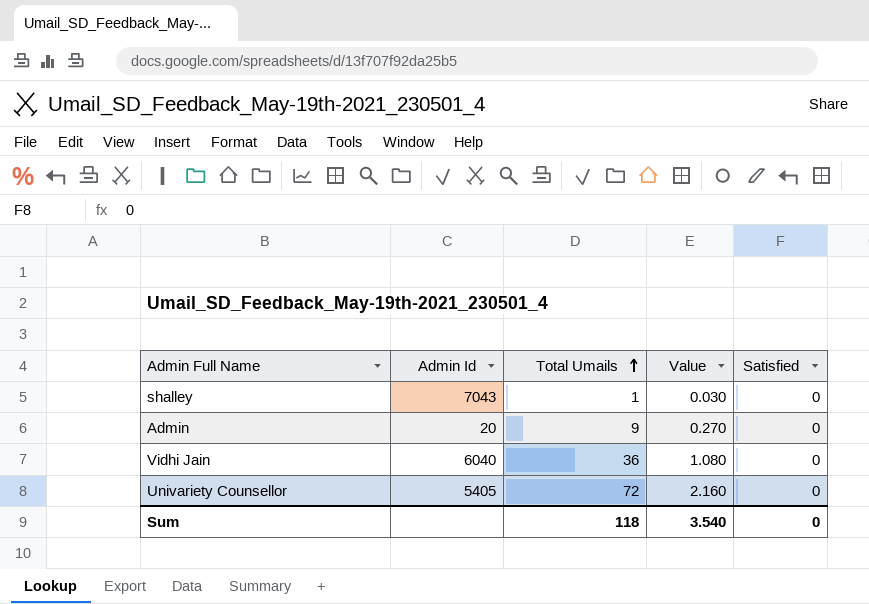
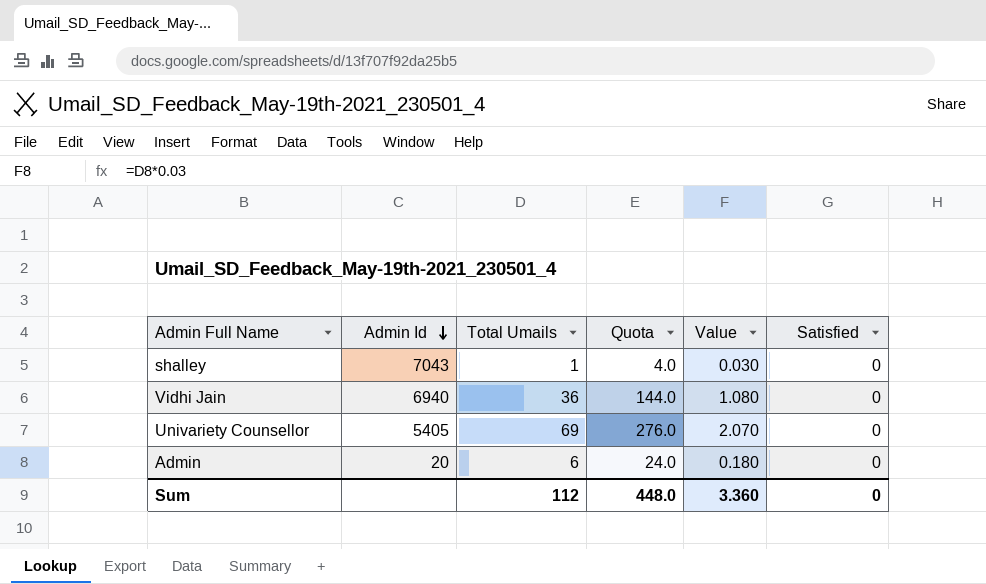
row order: Total Umails ascending -> Admin Id descending
column Quota | formula: none -> [Total Umails] * 4
Vidhi Jain | Admin Id: 6040 -> 6940
Univariety Counsellor | Total Umails: 72 -> 69
Univariety Counsellor | Value: 2.160 -> 2.070
Admin | Total Umails: 9 -> 6
Admin | Value: 0.270 -> 0.180
Sum | Total Umails: 118 -> 112
Sum | Value: 3.540 -> 3.360

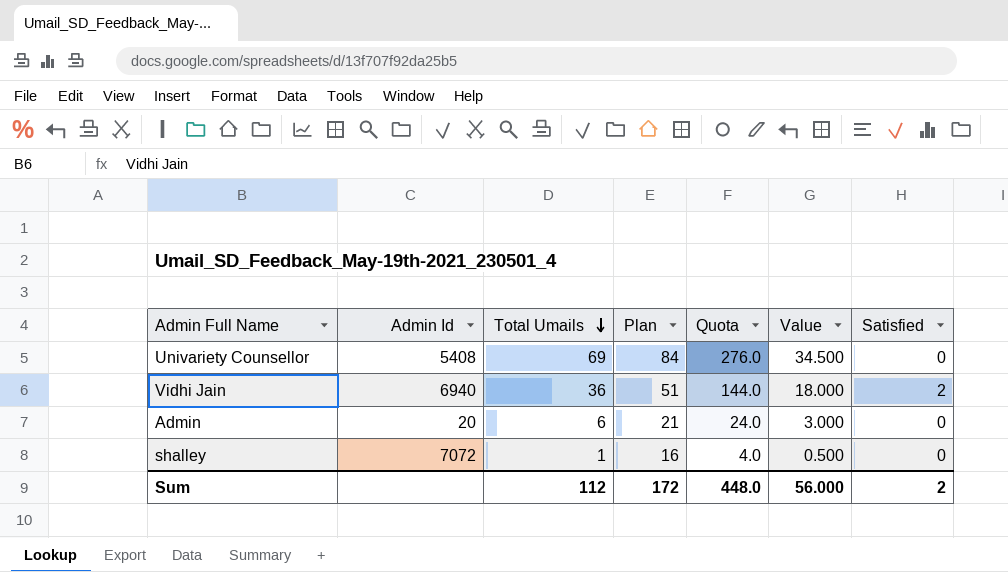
row order: Admin Id descending -> Total Umails descending
column Plan | formula: none -> [Total Umails] + 15
column Value | formula: [Total Umails] * 0.03 -> [Total Umails] * 0.5
Univariety Counsellor | Admin Id: 5405 -> 5408
Vidhi Jain | Satisfied: 0 -> 2
shalley | Admin Id: 7043 -> 7072
Sum | Value: 3.360 -> 56.000
Sum | Satisfied: 0 -> 2

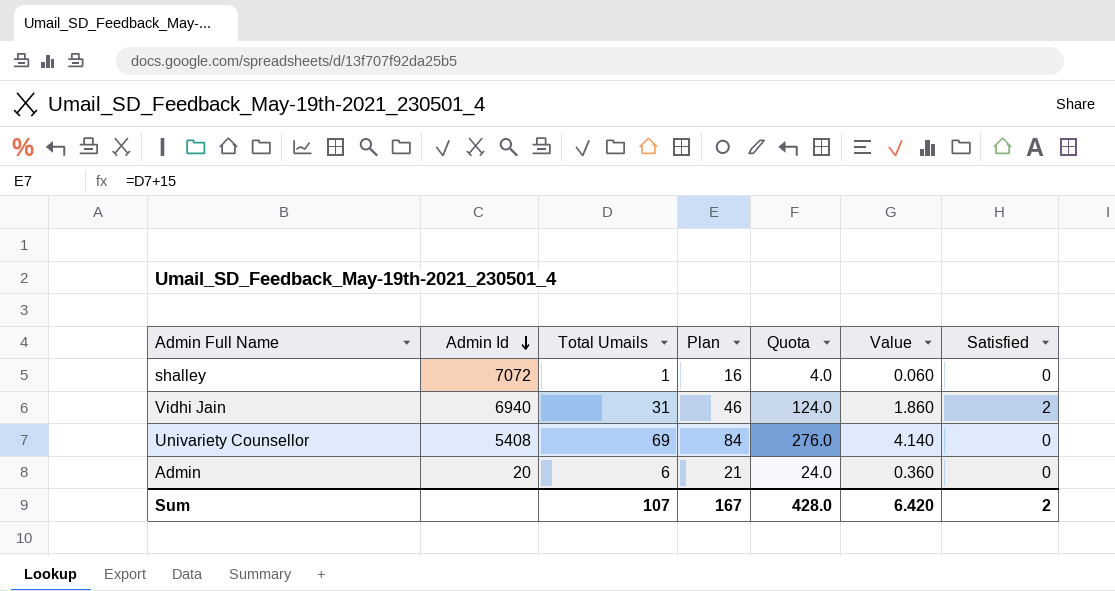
row order: Total Umails descending -> Admin Id descending
column Value | formula: [Total Umails] * 0.5 -> [Total Umails] * 0.06
Vidhi Jain | Total Umails: 36 -> 31
Vidhi Jain | Plan: 51 -> 46
Vidhi Jain | Quota: 144.0 -> 124.0
Sum | Total Umails: 112 -> 107
Sum | Plan: 172 -> 167
Sum | Quota: 448.0 -> 428.0
Sum | Value: 56.000 -> 6.420

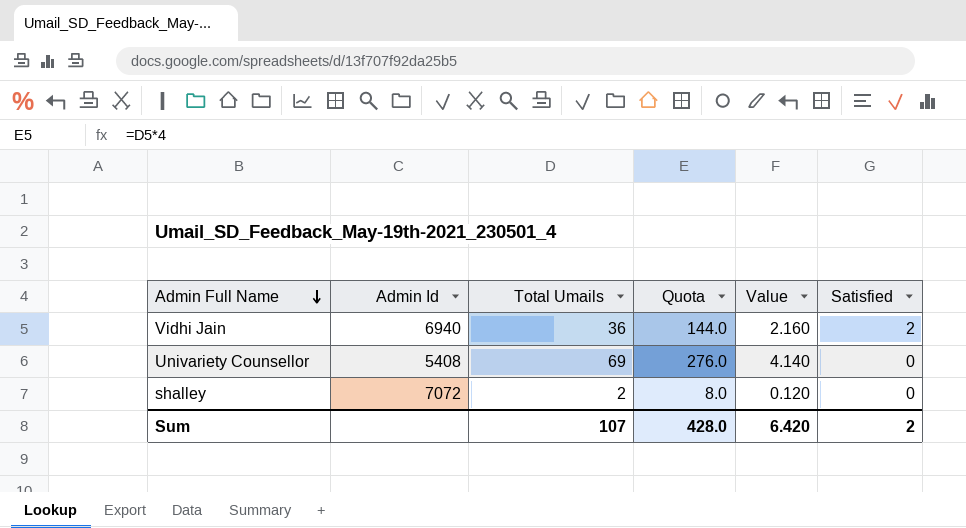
row order: Admin Id descending -> Admin Full Name descending
column Plan | formula: [Total Umails] + 15 -> none
row Admin: 20 | 6 | 21 | 24.0 | 0.360 | 0 -> none
Vidhi Jain | Total Umails: 31 -> 36
Vidhi Jain | Quota: 124.0 -> 144.0
Vidhi Jain | Value: 1.860 -> 2.160
shalley | Total Umails: 1 -> 2
shalley | Quota: 4.0 -> 8.0
shalley | Value: 0.060 -> 0.120

